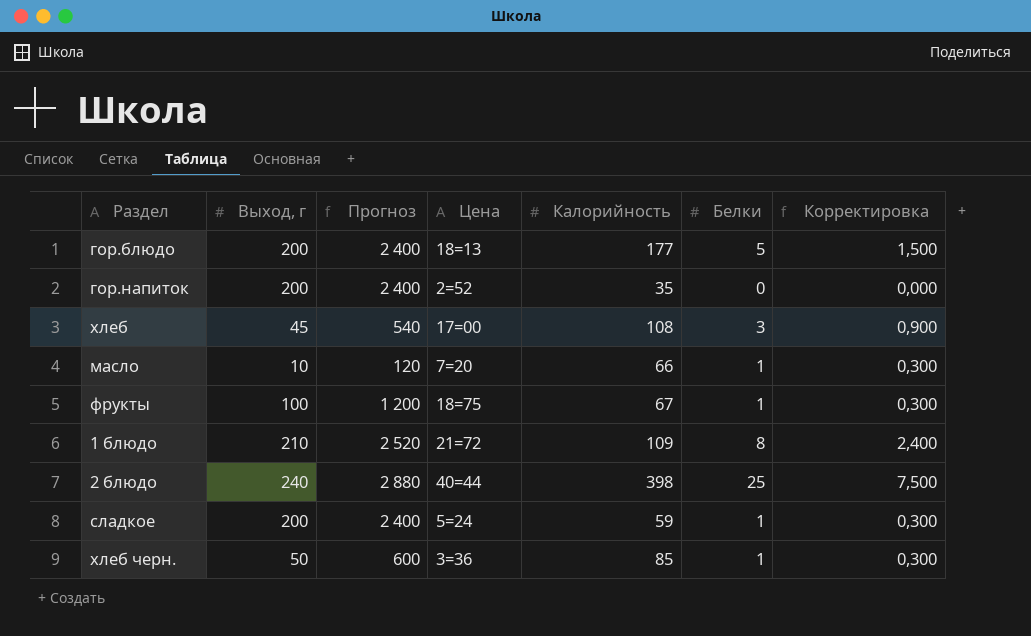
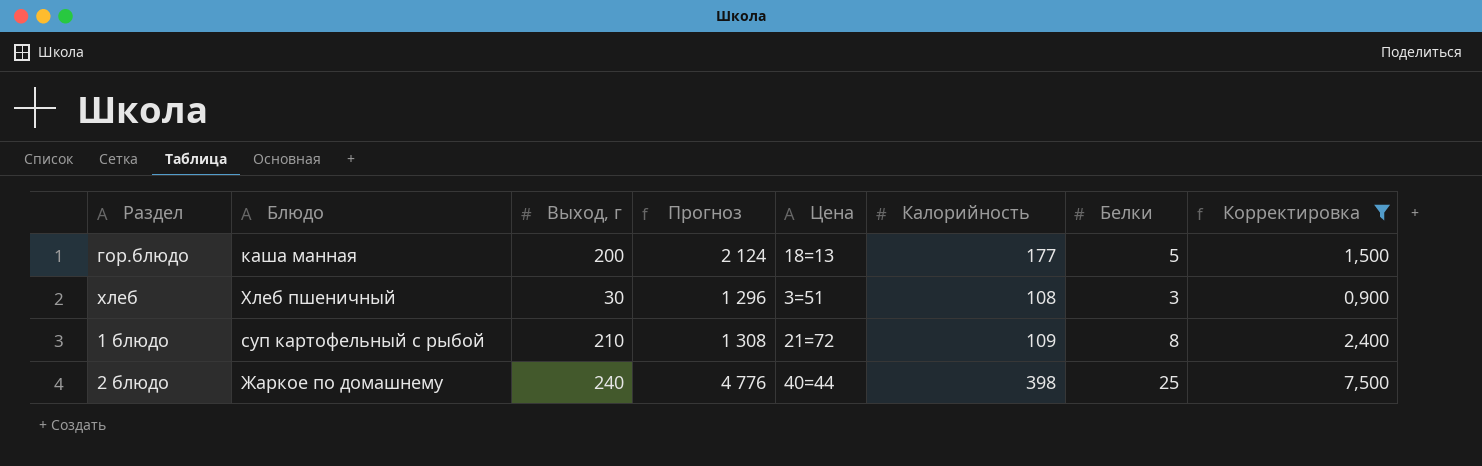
filter: none -> Корректировка >= 0,900
column Блюдо | position: none -> 2
column Прогноз | formula: [Выход, г] * 12 -> [Калорийность] * 12
хлеб | Выход, г: 45 -> 30
хлеб | Цена: 17=00 -> 3=51

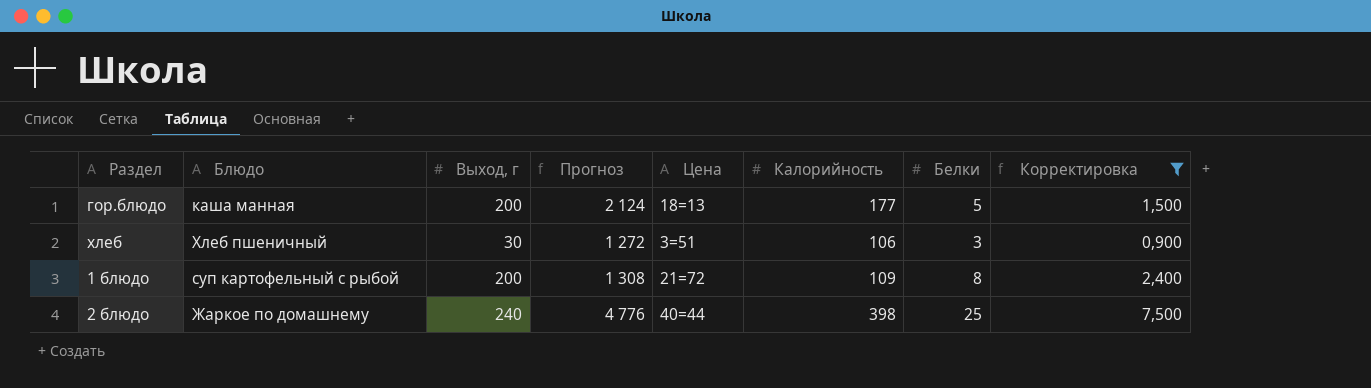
хлеб | Прогноз: 1 296 -> 1 272
хлеб | Калорийность: 108 -> 106
1 блюдо | Выход, г: 210 -> 200

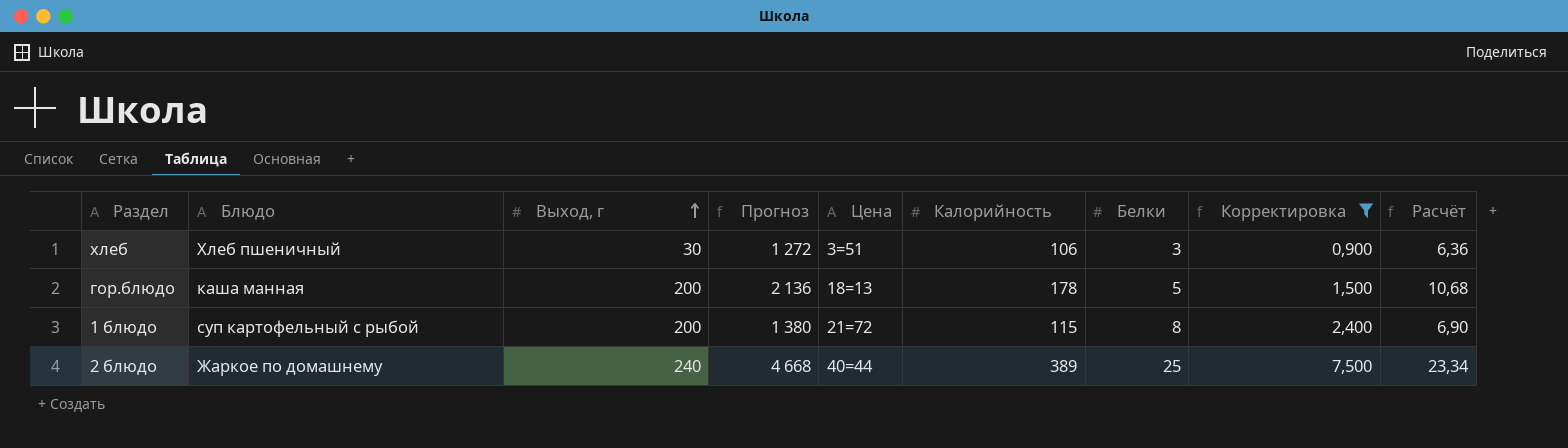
row order: none -> Выход, г ascending
column Расчёт | formula: none -> [Калорийность] * 0,06
гор.блюдо | Прогноз: 2 124 -> 2 136
гор.блюдо | Калорийность: 177 -> 178
1 блюдо | Прогноз: 1 308 -> 1 380
1 блюдо | Калорийность: 109 -> 115
2 блюдо | Прогноз: 4 776 -> 4 668
2 блюдо | Калорийность: 398 -> 389

